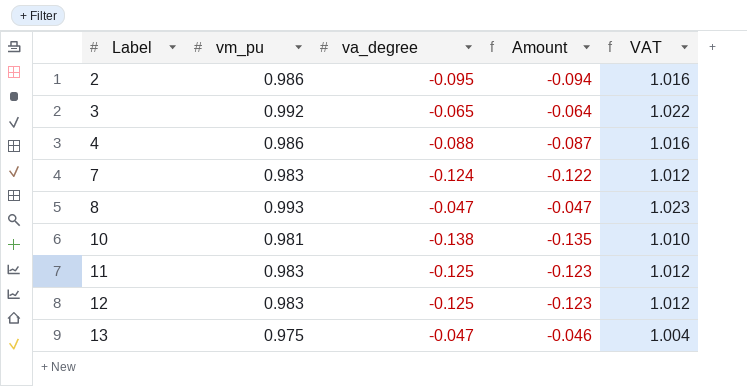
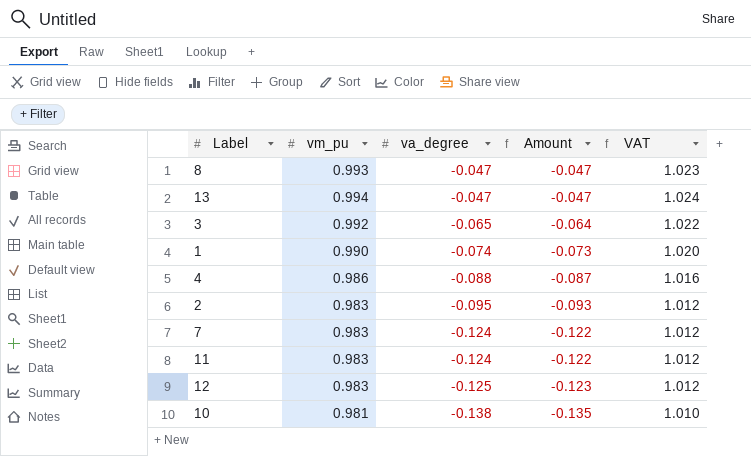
row order: Label ascending -> va_degree descending
13 | vm_pu: 0.975 -> 0.994
13 | Amount: -0.046 -> -0.047
13 | VAT: 1.004 -> 1.024
row 1: none -> 0.990 | -0.074 | -0.073 | 1.020
2 | vm_pu: 0.986 -> 0.983
2 | Amount: -0.094 -> -0.093
2 | VAT: 1.016 -> 1.012
11 | va_degree: -0.125 -> -0.124
11 | Amount: -0.123 -> -0.122

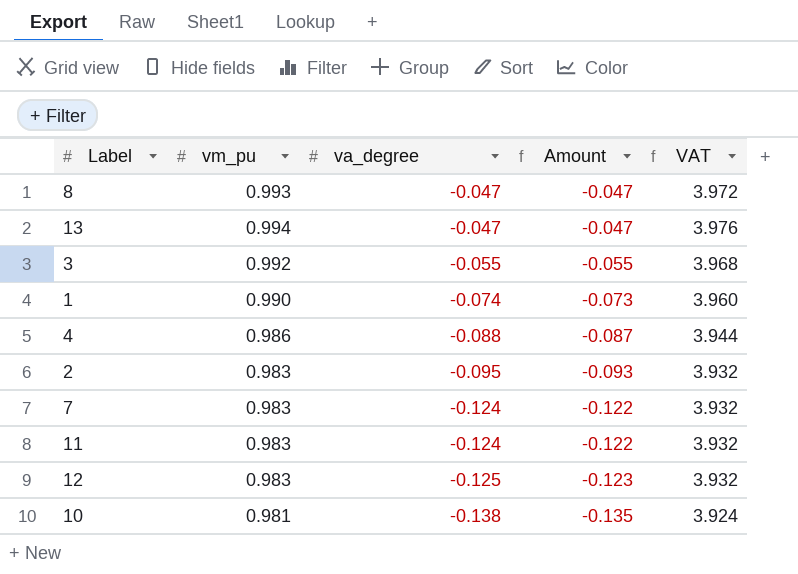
column VAT | formula: [vm_pu] * 1.03 -> [vm_pu] * 4
3 | va_degree: -0.065 -> -0.055
3 | Amount: -0.064 -> -0.055

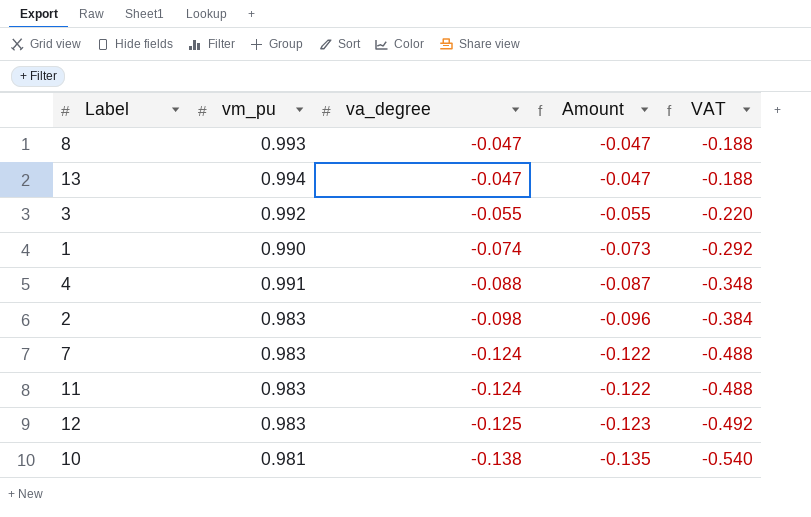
column VAT | formula: [vm_pu] * 4 -> [Amount] * 4
4 | vm_pu: 0.986 -> 0.991
2 | va_degree: -0.095 -> -0.098
2 | Amount: -0.093 -> -0.096

